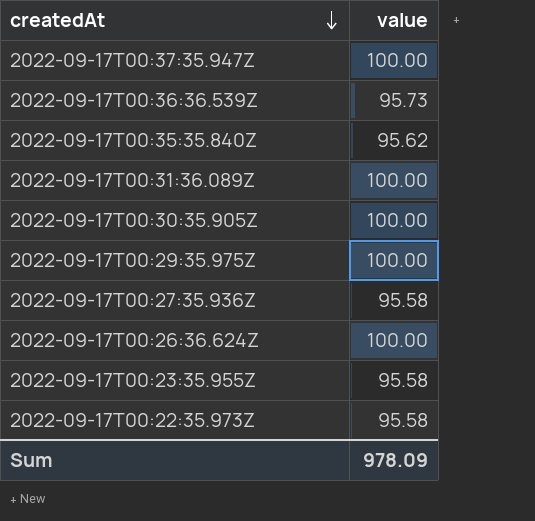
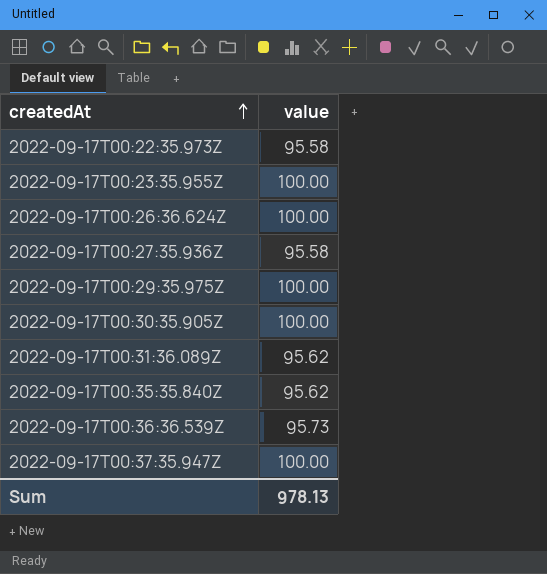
row order: createdAt descending -> createdAt ascending
2022-09-17T00:23:35.955Z | value: 95.58 -> 100.00
2022-09-17T00:31:36.089Z | value: 100.00 -> 95.62
Sum | value: 978.09 -> 978.13

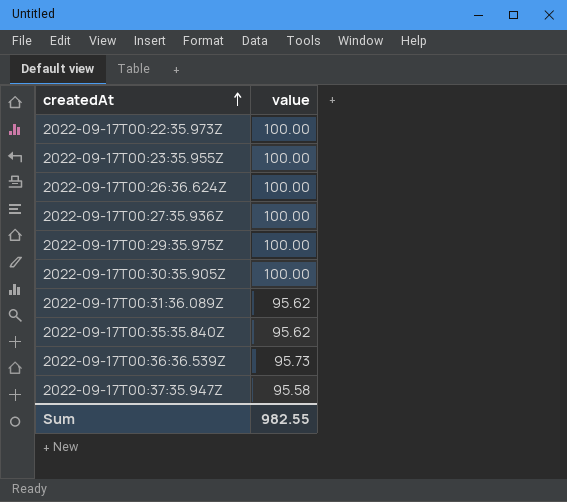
2022-09-17T00:22:35.973Z | value: 95.58 -> 100.00
2022-09-17T00:27:35.936Z | value: 95.58 -> 100.00
2022-09-17T00:37:35.947Z | value: 100.00 -> 95.58
Sum | value: 978.13 -> 982.55

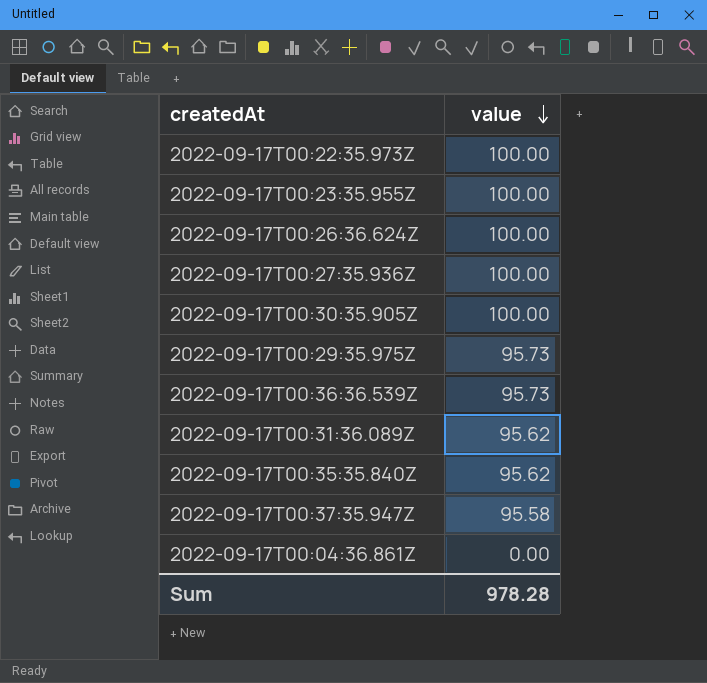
row order: createdAt ascending -> value descending
2022-09-17T00:29:35.975Z | value: 100.00 -> 95.73
row 2022-09-17T00:04:36.861Z: none -> 0.00
Sum | value: 982.55 -> 978.28

